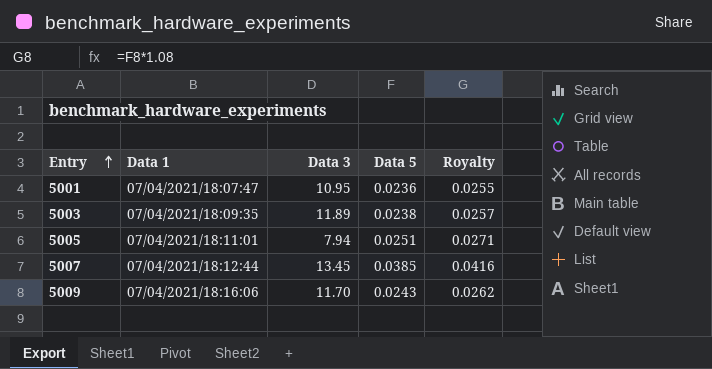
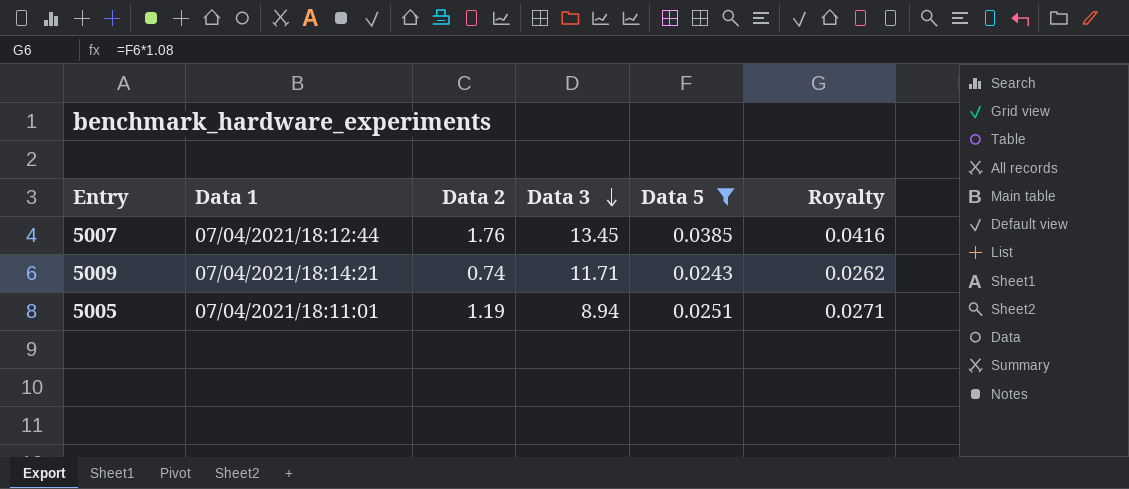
filter: none -> Data 5 >= 0.0243
row order: Entry ascending -> Data 3 descending
column Data 2 | position: none -> 3
5009 | Data 1: 07/04/2021/18:16:06 -> 07/04/2021/18:14:21
5009 | Data 3: 11.70 -> 11.71
5005 | Data 3: 7.94 -> 8.94

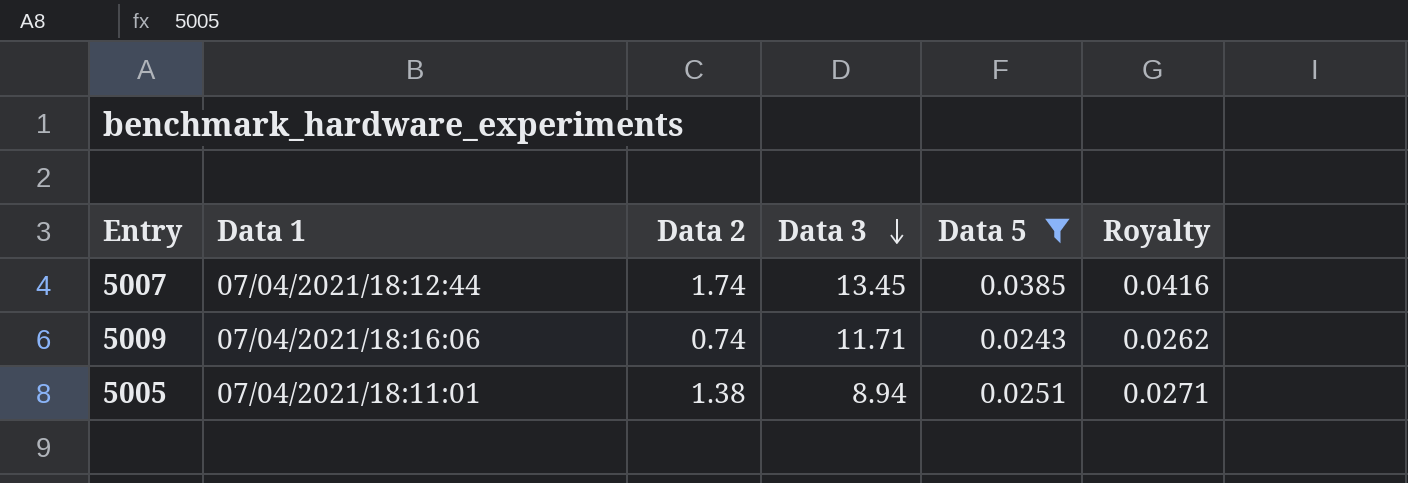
5007 | Data 2: 1.76 -> 1.74
5009 | Data 1: 07/04/2021/18:14:21 -> 07/04/2021/18:16:06
5005 | Data 2: 1.19 -> 1.38

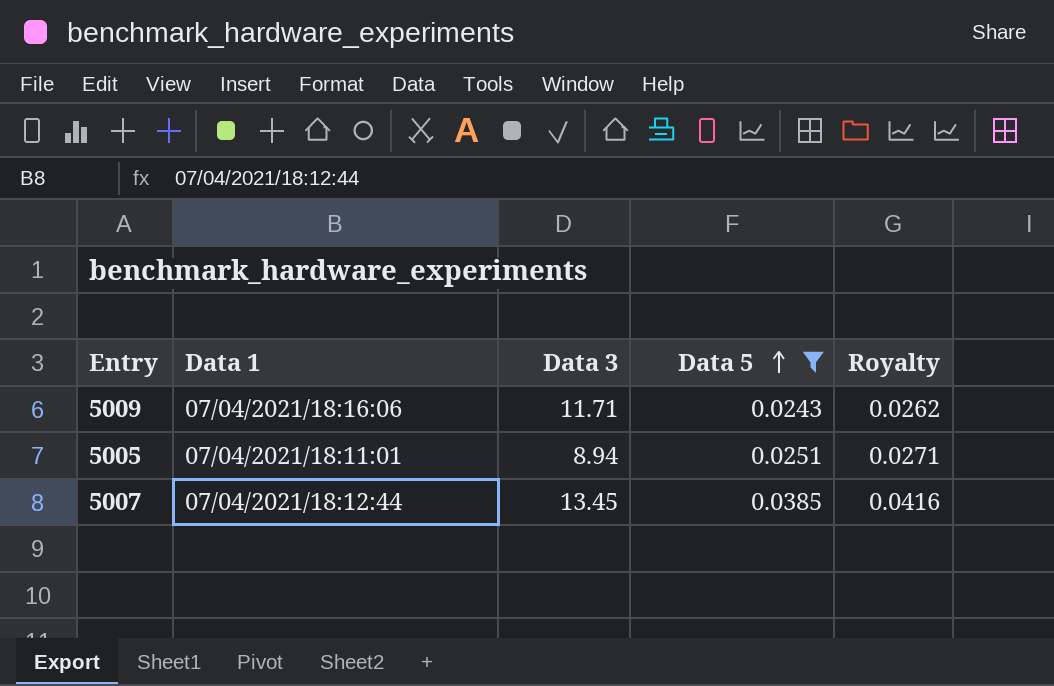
row order: Data 3 descending -> Data 5 ascending
column Data 2 | position: 3 -> none

